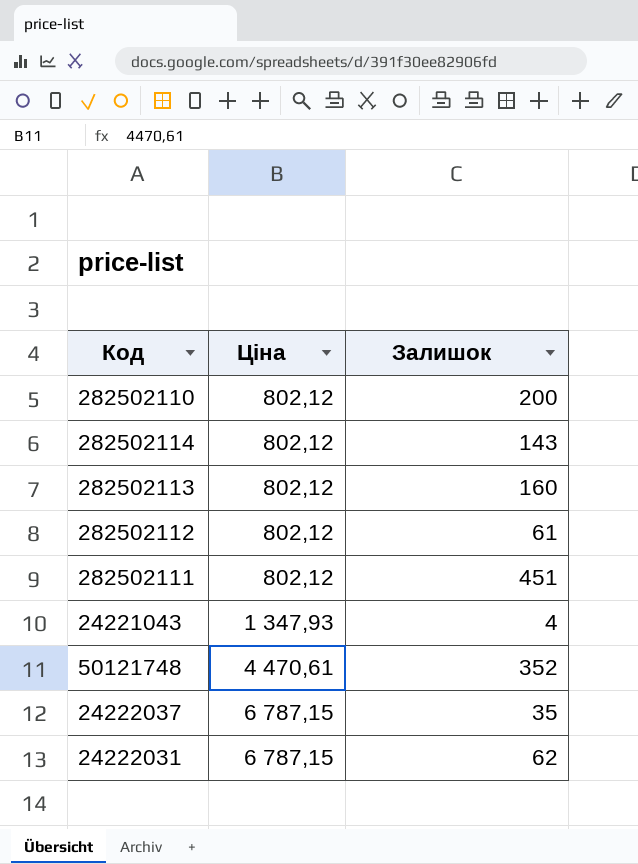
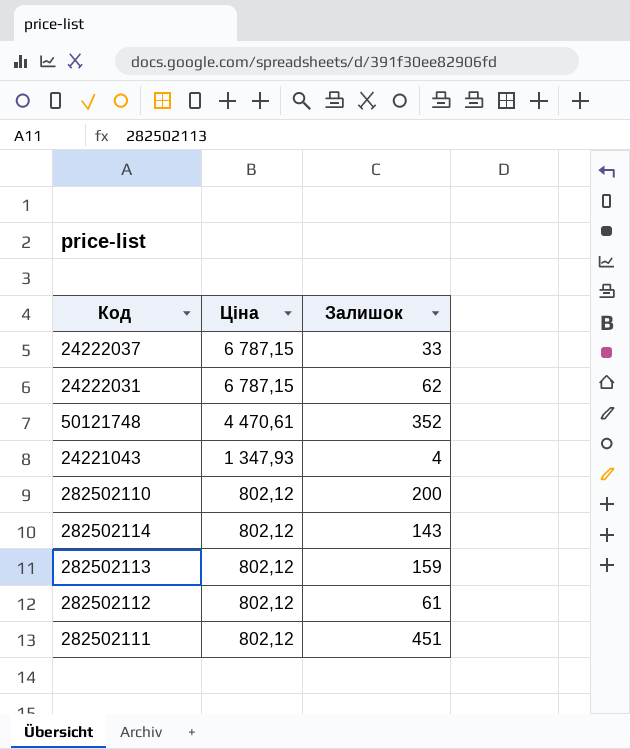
row order: Ціна ascending -> Ціна descending
24222037 | Залишок: 35 -> 33
282502113 | Залишок: 160 -> 159

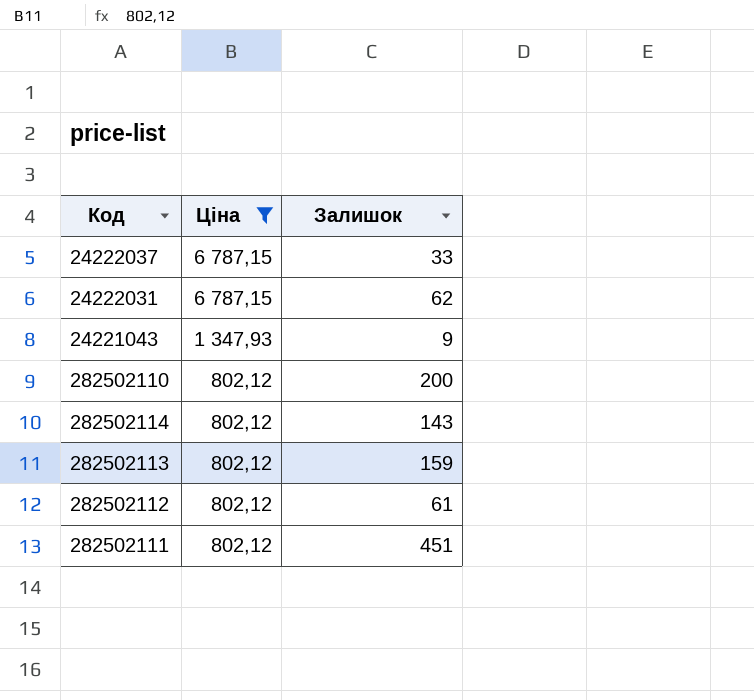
filter: none -> Ціна != 4 470,61
24221043 | Залишок: 4 -> 9

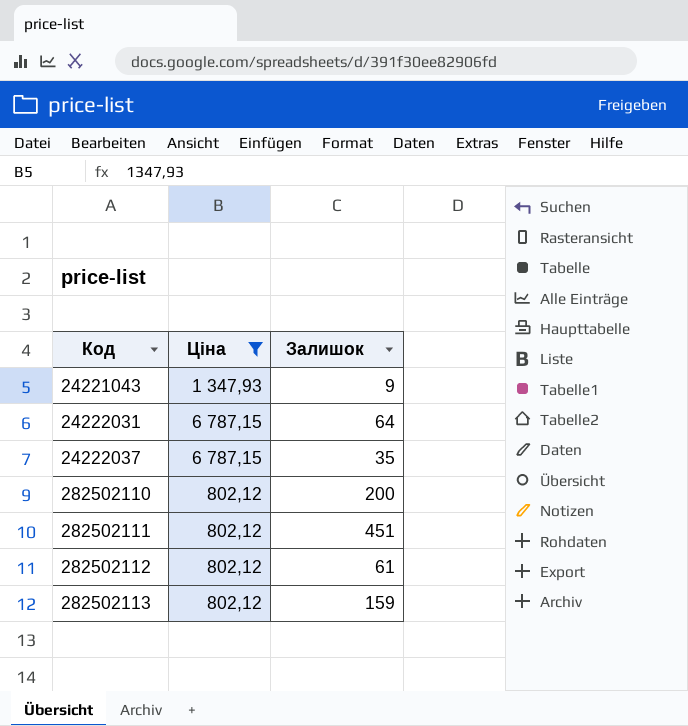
row order: Ціна descending -> Код ascending
row 282502114: 802,12 | 143 -> none
24222031 | Залишок: 62 -> 64
24222037 | Залишок: 33 -> 35

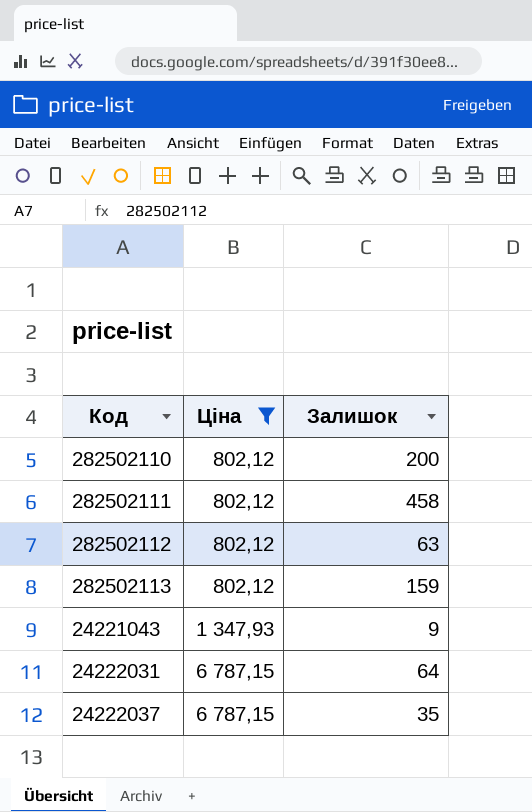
row order: Код ascending -> Ціна ascending
282502111 | Залишок: 451 -> 458
282502112 | Залишок: 61 -> 63

